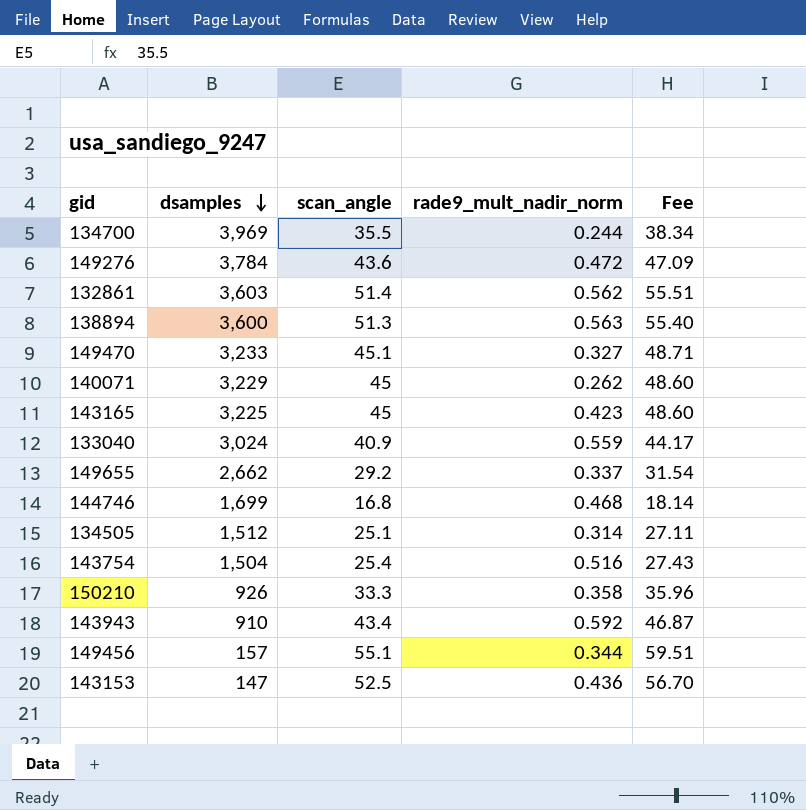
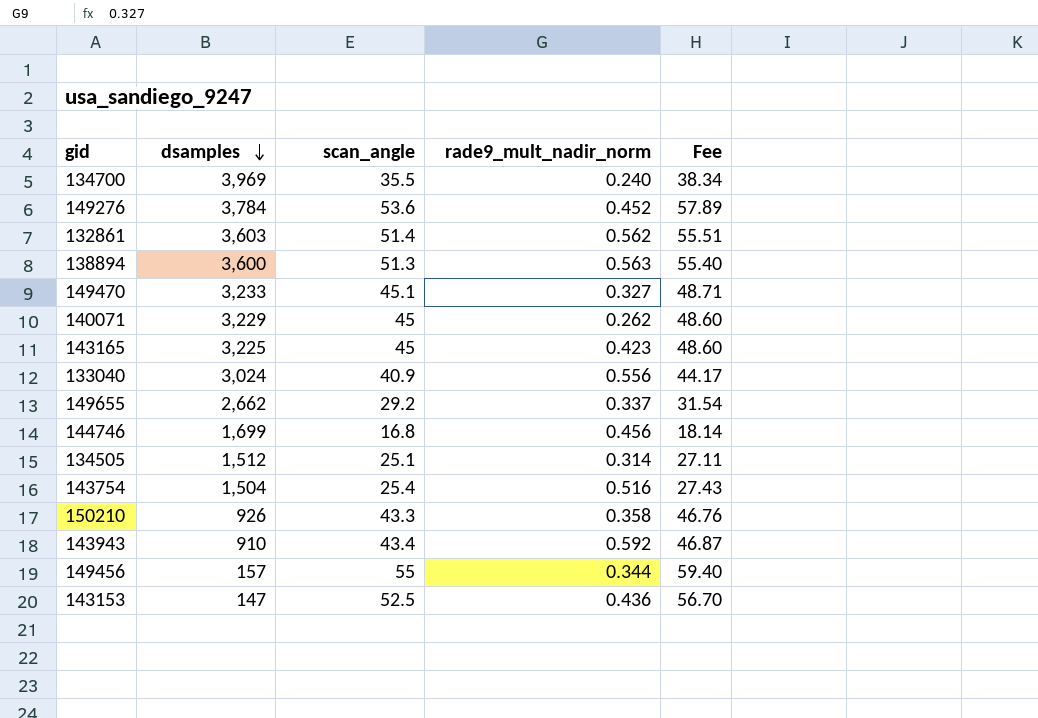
134700 | rade9_mult_nadir_norm: 0.244 -> 0.240
149276 | scan_angle: 43.6 -> 53.6
149276 | rade9_mult_nadir_norm: 0.472 -> 0.452
149276 | Fee: 47.09 -> 57.89
133040 | rade9_mult_nadir_norm: 0.559 -> 0.556
144746 | rade9_mult_nadir_norm: 0.468 -> 0.456
150210 | scan_angle: 33.3 -> 43.3
150210 | Fee: 35.96 -> 46.76
149456 | scan_angle: 55.1 -> 55
149456 | Fee: 59.51 -> 59.40

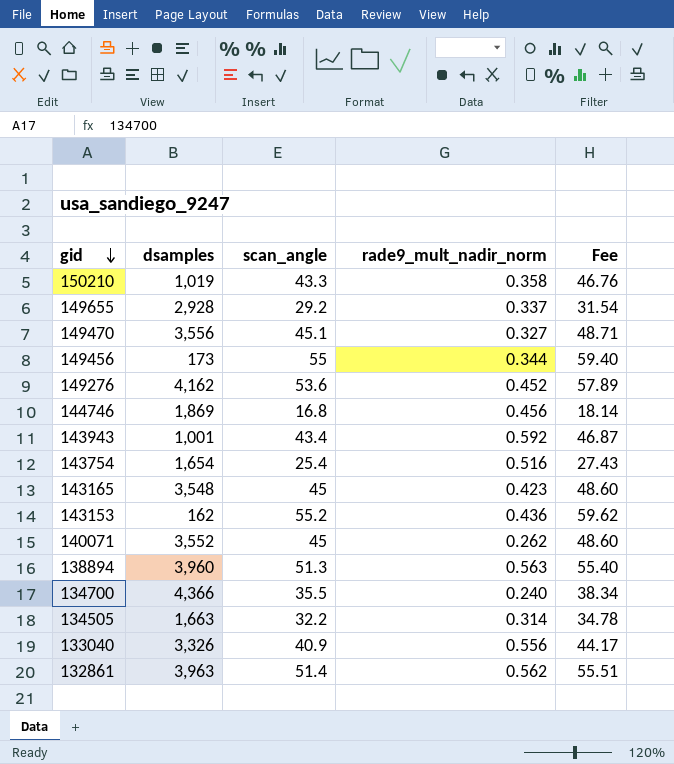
row order: dsamples descending -> gid descending
150210 | dsamples: 926 -> 1,019
149655 | dsamples: 2,662 -> 2,928
149470 | dsamples: 3,233 -> 3,556
149456 | dsamples: 157 -> 173
149276 | dsamples: 3,784 -> 4,162
144746 | dsamples: 1,699 -> 1,869
143943 | dsamples: 910 -> 1,001
143754 | dsamples: 1,504 -> 1,654
143165 | dsamples: 3,225 -> 3,548
143153 | dsamples: 147 -> 162
143153 | scan_angle: 52.5 -> 55.2
143153 | Fee: 56.70 -> 59.62
140071 | dsamples: 3,229 -> 3,552
138894 | dsamples: 3,600 -> 3,960
134700 | dsamples: 3,969 -> 4,366
134505 | dsamples: 1,512 -> 1,663
134505 | scan_angle: 25.1 -> 32.2
134505 | Fee: 27.11 -> 34.78
133040 | dsamples: 3,024 -> 3,326
132861 | dsamples: 3,603 -> 3,963

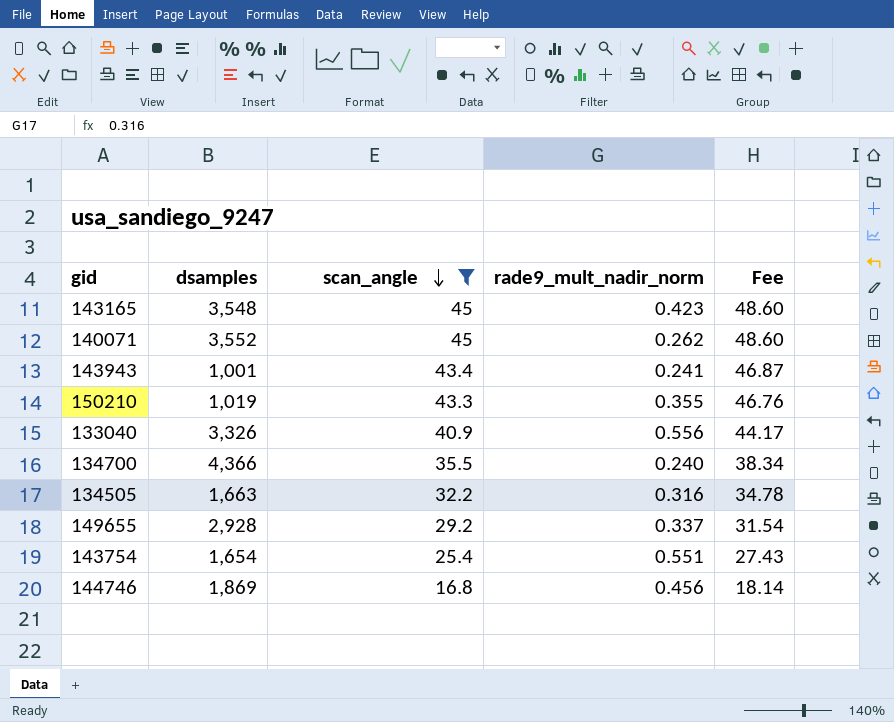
filter: none -> scan_angle <= 45
row order: gid descending -> scan_angle descending
143943 | rade9_mult_nadir_norm: 0.592 -> 0.241
150210 | rade9_mult_nadir_norm: 0.358 -> 0.355
134505 | rade9_mult_nadir_norm: 0.314 -> 0.316
143754 | rade9_mult_nadir_norm: 0.516 -> 0.551

